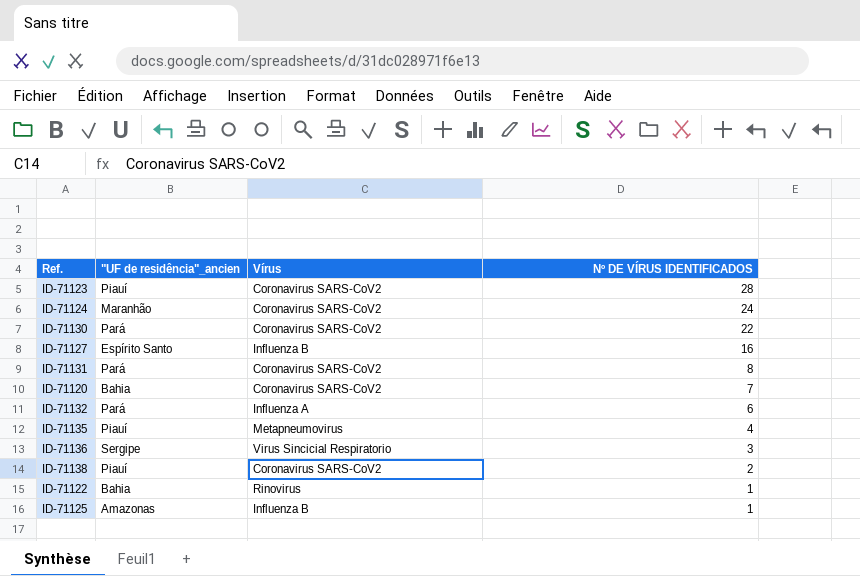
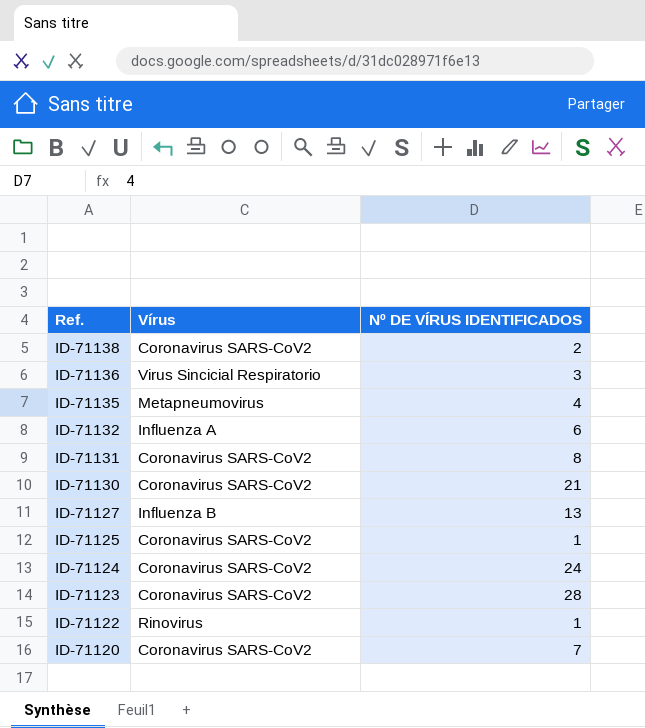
row order: Nº DE VÍRUS IDENTIFICADOS descending -> Ref. descending
column "UF de residência"_ancien | position: 2 -> none
ID-71130 | Nº DE VÍRUS IDENTIFICADOS: 22 -> 21
ID-71127 | Nº DE VÍRUS IDENTIFICADOS: 16 -> 13
ID-71125 | Vírus: Influenza B -> Coronavirus SARS-CoV2

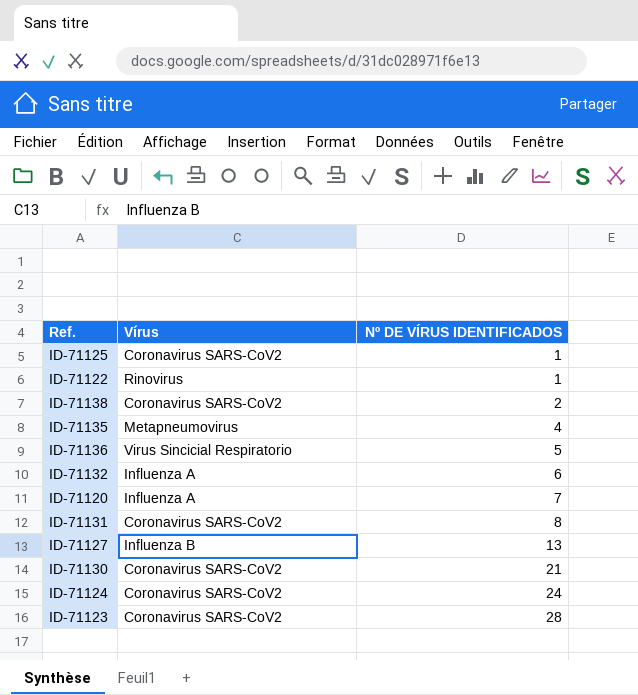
row order: Ref. descending -> Nº DE VÍRUS IDENTIFICADOS ascending
ID-71136 | Nº DE VÍRUS IDENTIFICADOS: 3 -> 5
ID-71120 | Vírus: Coronavirus SARS-CoV2 -> Influenza A

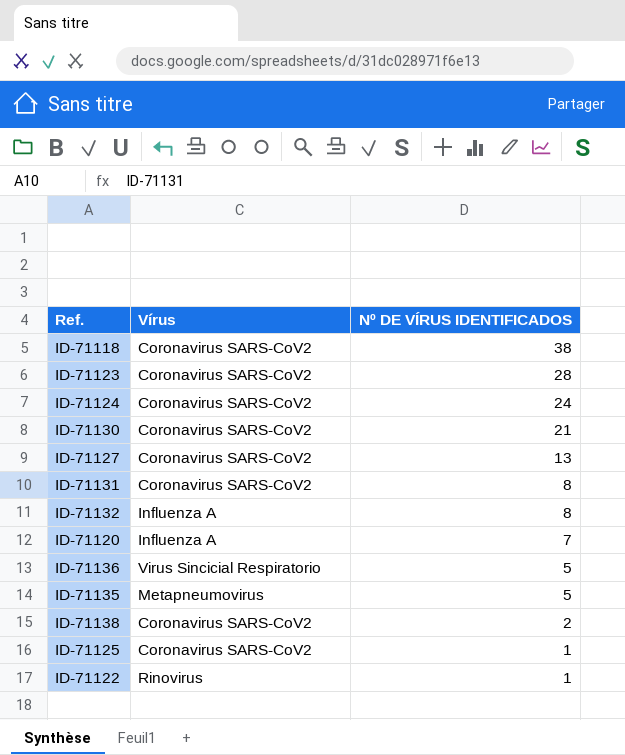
row order: Nº DE VÍRUS IDENTIFICADOS ascending -> Nº DE VÍRUS IDENTIFICADOS descending
row ID-71118: none -> Coronavirus SARS-CoV2 | 38
ID-71127 | Vírus: Influenza B -> Coronavirus SARS-CoV2
ID-71132 | Nº DE VÍRUS IDENTIFICADOS: 6 -> 8
ID-71135 | Nº DE VÍRUS IDENTIFICADOS: 4 -> 5

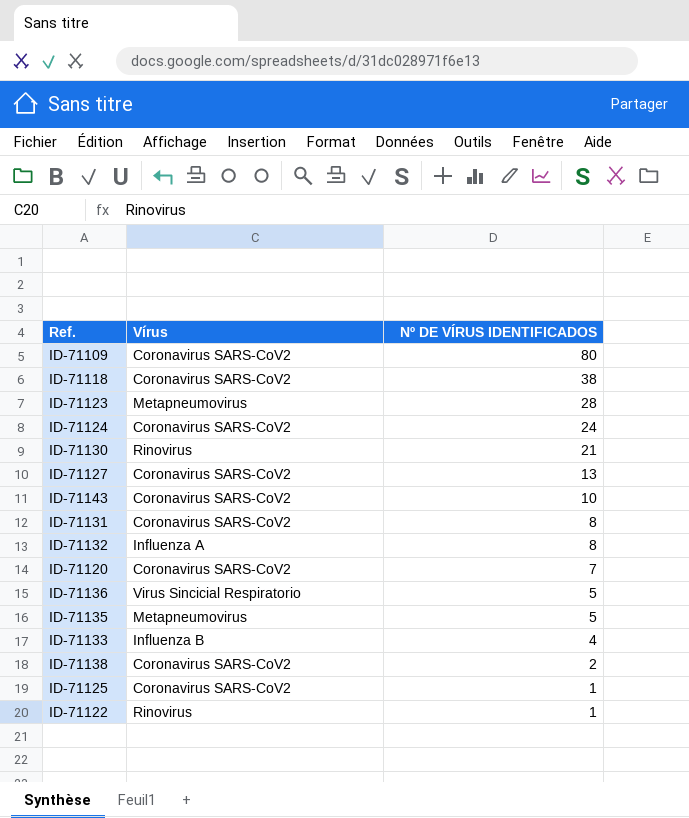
row ID-71109: none -> Coronavirus SARS-CoV2 | 80
ID-71123 | Vírus: Coronavirus SARS-CoV2 -> Metapneumovirus
ID-71130 | Vírus: Coronavirus SARS-CoV2 -> Rinovirus
row ID-71143: none -> Coronavirus SARS-CoV2 | 10
ID-71120 | Vírus: Influenza A -> Coronavirus SARS-CoV2
row ID-71133: none -> Influenza B | 4

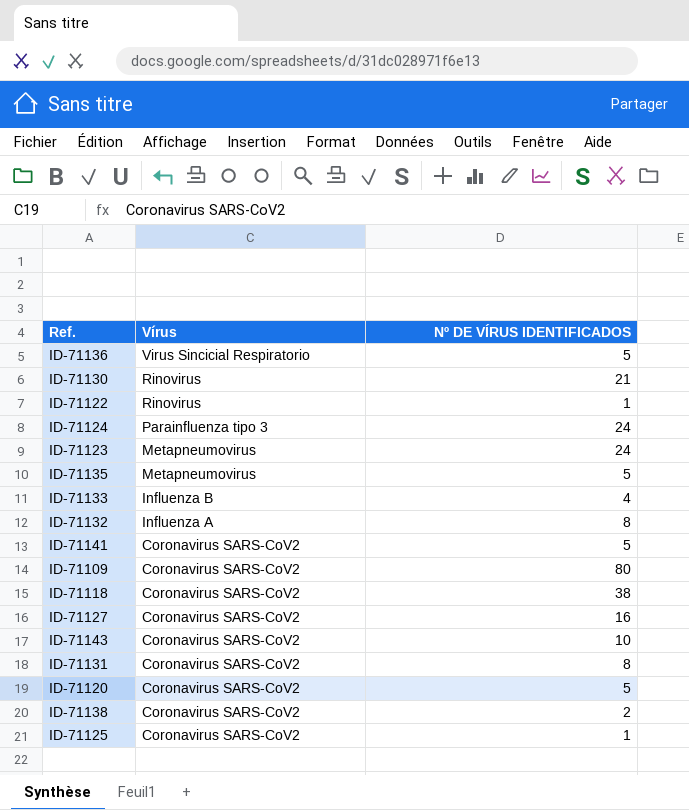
row order: Nº DE VÍRUS IDENTIFICADOS descending -> Vírus descending
ID-71124 | Vírus: Coronavirus SARS-CoV2 -> Parainfluenza tipo 3
ID-71123 | Nº DE VÍRUS IDENTIFICADOS: 28 -> 24
row ID-71141: none -> Coronavirus SARS-CoV2 | 5
ID-71127 | Nº DE VÍRUS IDENTIFICADOS: 13 -> 16
ID-71120 | Nº DE VÍRUS IDENTIFICADOS: 7 -> 5

